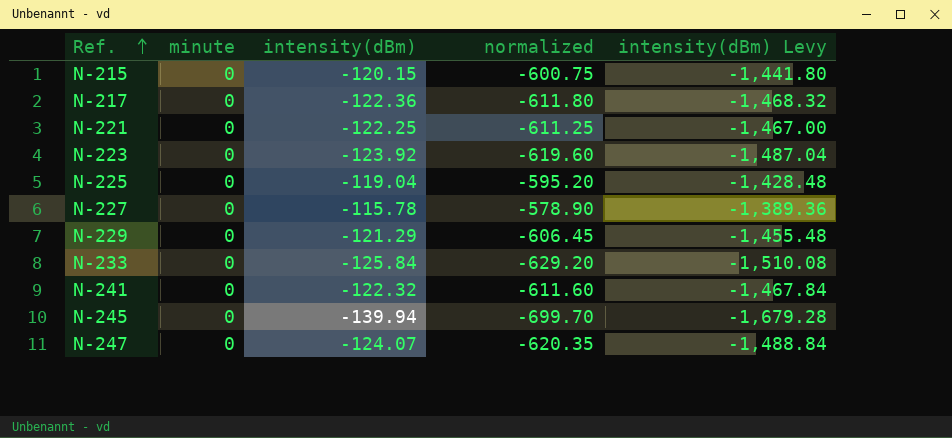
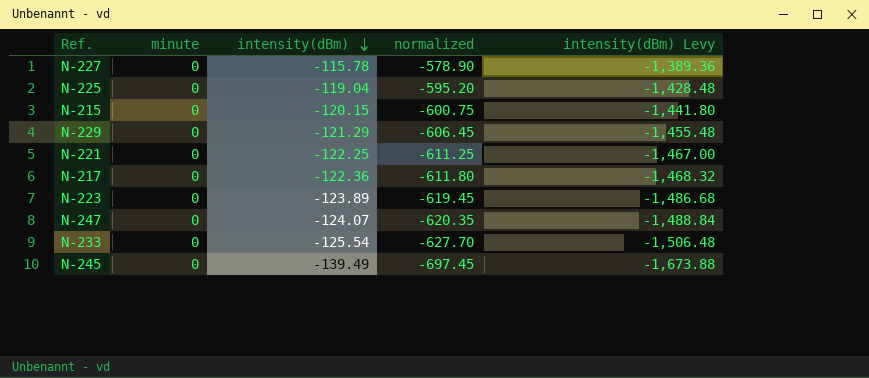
row order: Ref. ascending -> intensity(dBm) descending
row N-241: 0 | -122.32 | -611.60 | -1,467.84 -> none
N-223 | intensity(dBm): -123.92 -> -123.89
N-223 | normalized: -619.60 -> -619.45
N-223 | intensity(dBm) Levy: -1,487.04 -> -1,486.68
N-233 | intensity(dBm): -125.84 -> -125.54
N-233 | normalized: -629.20 -> -627.70
N-233 | intensity(dBm) Levy: -1,510.08 -> -1,506.48
N-245 | intensity(dBm): -139.94 -> -139.49
N-245 | normalized: -699.70 -> -697.45
N-245 | intensity(dBm) Levy: -1,679.28 -> -1,673.88

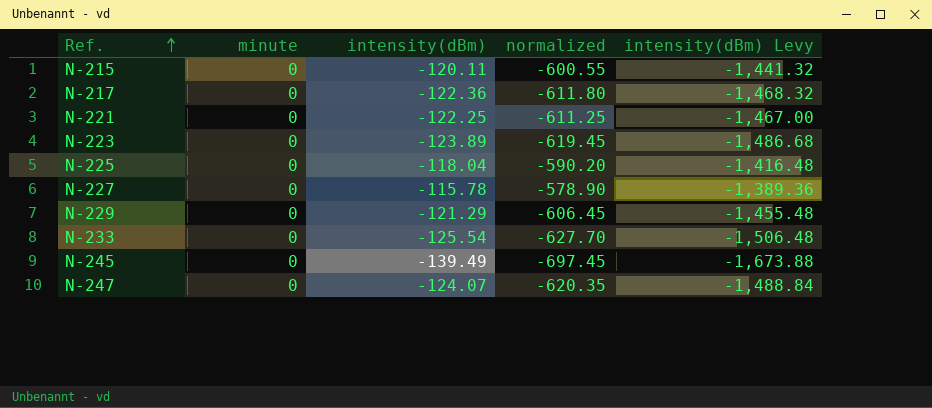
row order: intensity(dBm) descending -> Ref. ascending
N-215 | intensity(dBm): -120.15 -> -120.11
N-215 | normalized: -600.75 -> -600.55
N-215 | intensity(dBm) Levy: -1,441.80 -> -1,441.32
N-225 | intensity(dBm): -119.04 -> -118.04
N-225 | normalized: -595.20 -> -590.20
N-225 | intensity(dBm) Levy: -1,428.48 -> -1,416.48

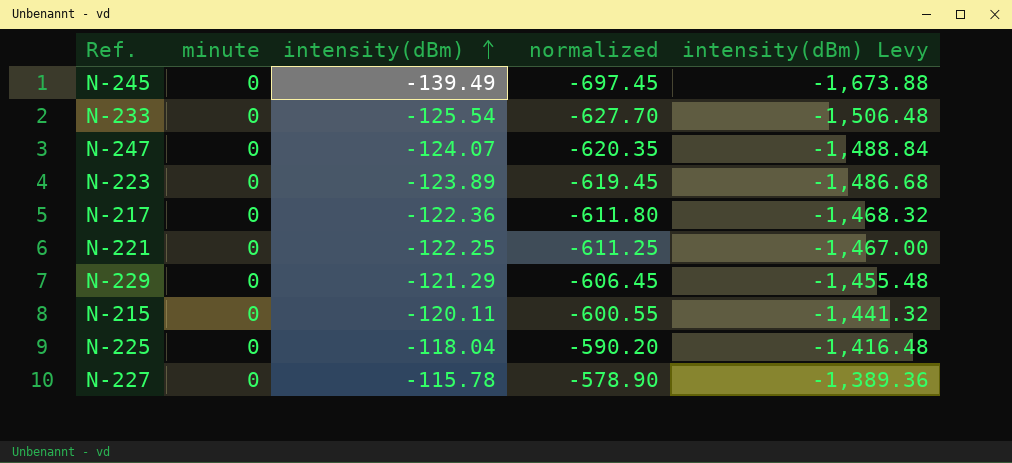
row order: Ref. ascending -> intensity(dBm) ascending

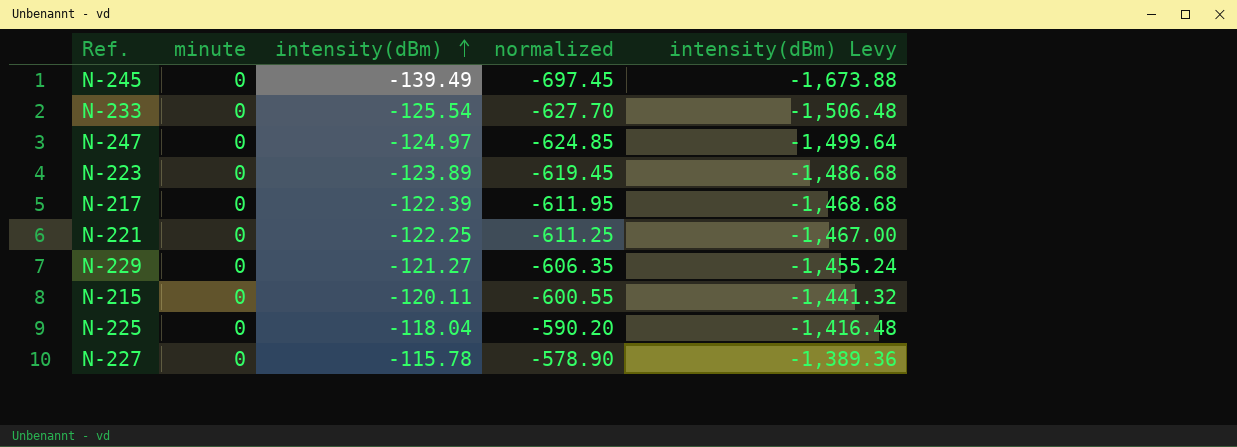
N-247 | intensity(dBm): -124.07 -> -124.97
N-247 | normalized: -620.35 -> -624.85
N-247 | intensity(dBm) Levy: -1,488.84 -> -1,499.64
N-217 | intensity(dBm): -122.36 -> -122.39
N-217 | normalized: -611.80 -> -611.95
N-217 | intensity(dBm) Levy: -1,468.32 -> -1,468.68
N-229 | intensity(dBm): -121.29 -> -121.27
N-229 | normalized: -606.45 -> -606.35
N-229 | intensity(dBm) Levy: -1,455.48 -> -1,455.24

